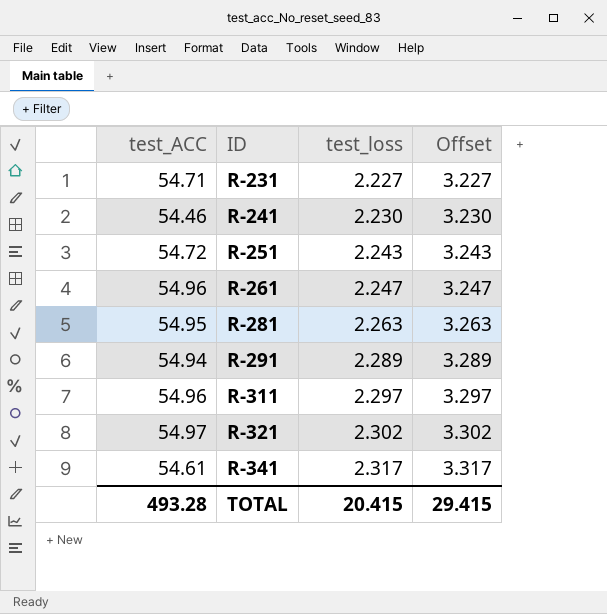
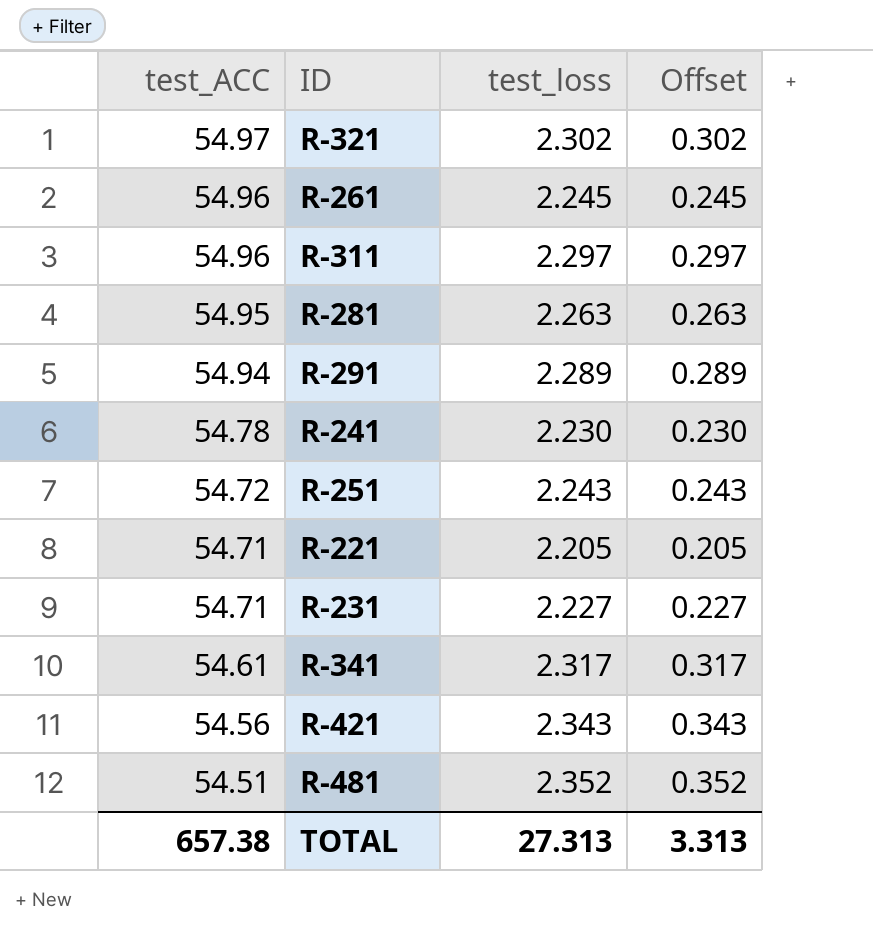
row order: ID ascending -> test_ACC descending
column Offset | formula: [test_loss] + 1 -> [test_loss] - 2
R-261 | test_loss: 2.247 -> 2.245
R-241 | test_ACC: 54.46 -> 54.78
row R-221: none -> 54.71 | 2.205 | 0.205
row R-421: none -> 54.56 | 2.343 | 0.343
row R-481: none -> 54.51 | 2.352 | 0.352
TOTAL | test_ACC: 493.28 -> 657.38
TOTAL | test_loss: 20.415 -> 27.313
TOTAL | Offset: 29.415 -> 3.313

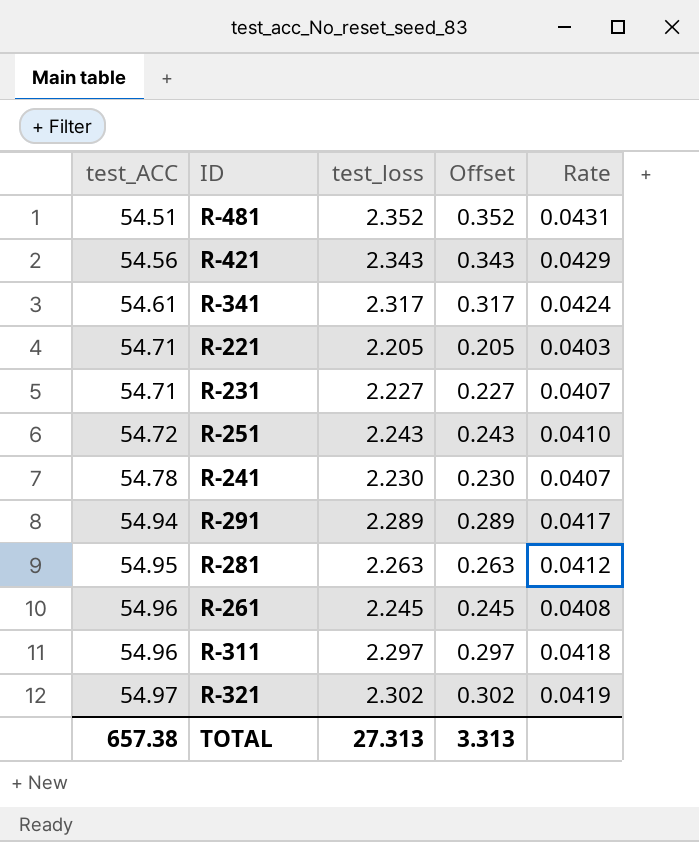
row order: test_ACC descending -> test_ACC ascending
column Rate | formula: none -> [test_loss] / [test_ACC]

